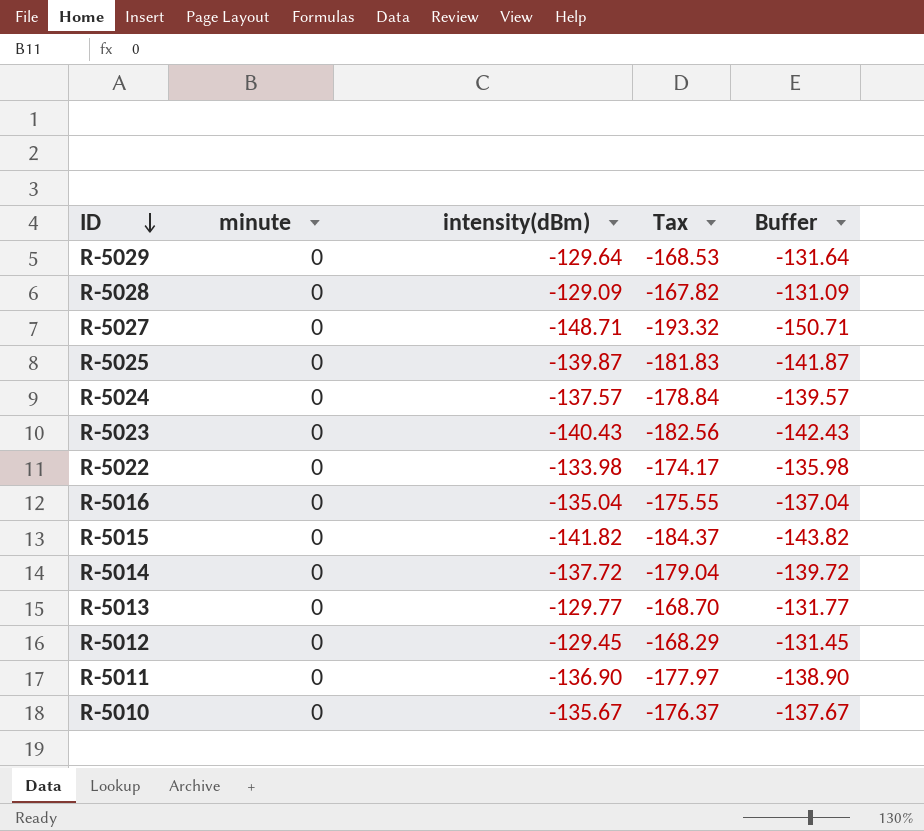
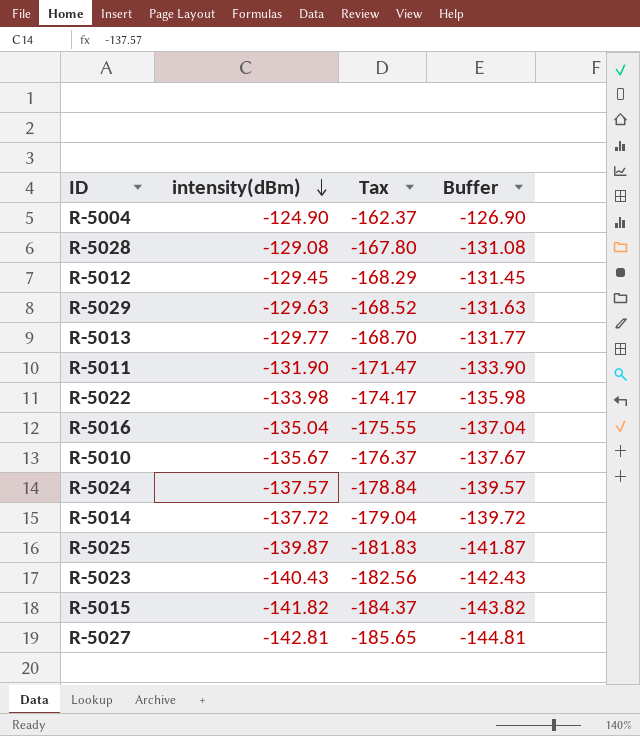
row order: ID descending -> intensity(dBm) descending
column minute | position: 2 -> none
row R-5004: none -> -124.90 | -162.37 | -126.90
R-5028 | intensity(dBm): -129.09 -> -129.08
R-5028 | Tax: -167.82 -> -167.80
R-5028 | Buffer: -131.09 -> -131.08
R-5029 | intensity(dBm): -129.64 -> -129.63
R-5029 | Tax: -168.53 -> -168.52
R-5029 | Buffer: -131.64 -> -131.63
R-5011 | intensity(dBm): -136.90 -> -131.90
R-5011 | Tax: -177.97 -> -171.47
R-5011 | Buffer: -138.90 -> -133.90
R-5027 | intensity(dBm): -148.71 -> -142.81
R-5027 | Tax: -193.32 -> -185.65
R-5027 | Buffer: -150.71 -> -144.81

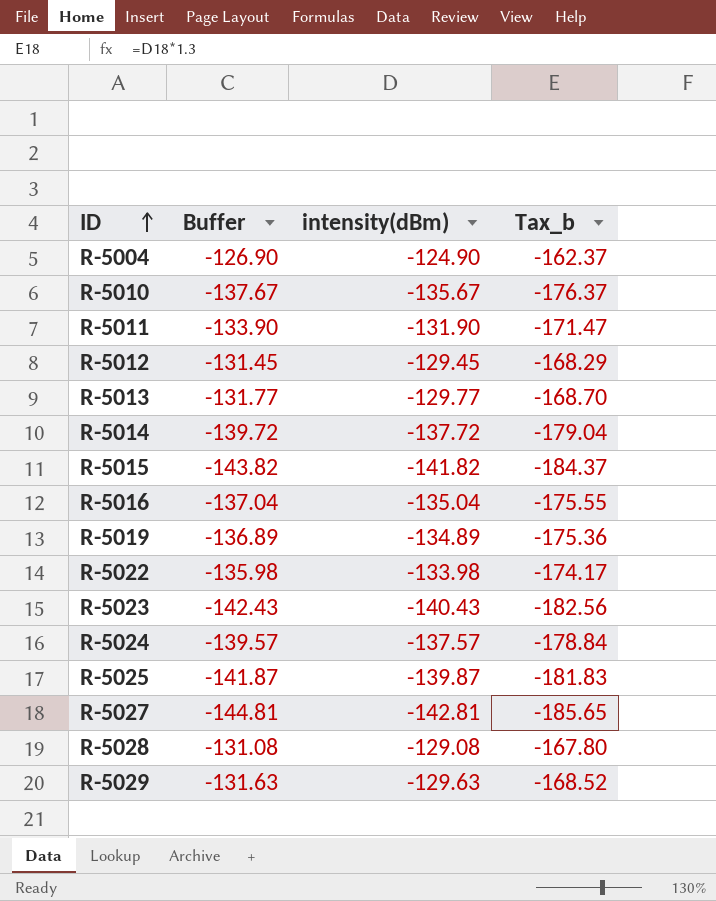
row order: intensity(dBm) descending -> ID ascending
column Buffer | position: 4 -> 2
column name: Tax -> Tax_b
row R-5019: none -> -136.89 | -134.89 | -175.36

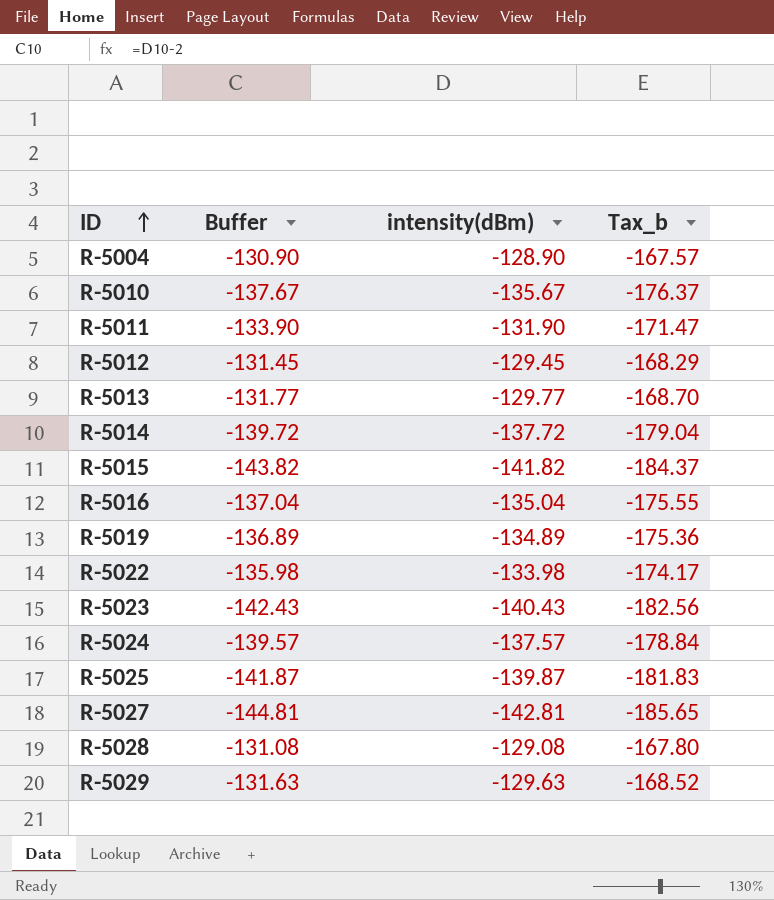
R-5004 | Buffer: -126.90 -> -130.90
R-5004 | intensity(dBm): -124.90 -> -128.90
R-5004 | Tax_b: -162.37 -> -167.57

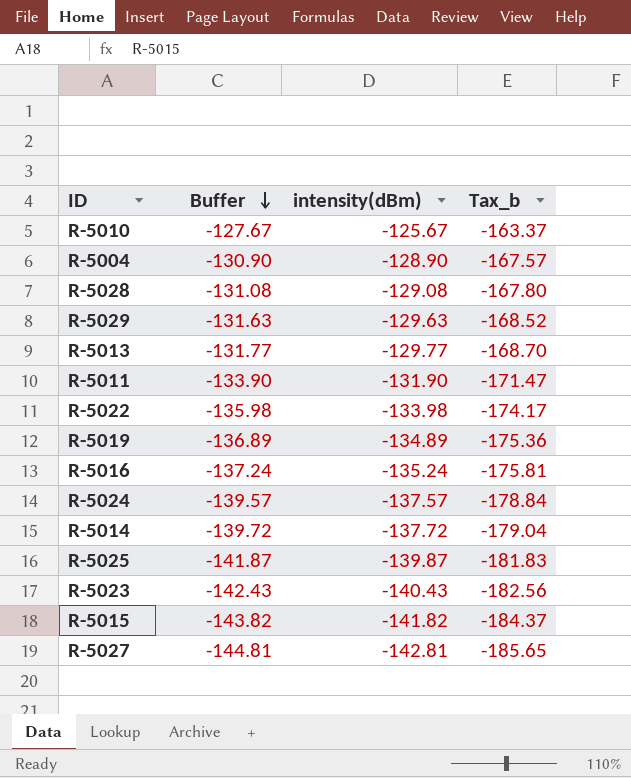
row order: ID ascending -> Buffer descending
row R-5012: -131.45 | -129.45 | -168.29 -> none
R-5010 | Buffer: -137.67 -> -127.67
R-5010 | intensity(dBm): -135.67 -> -125.67
R-5010 | Tax_b: -176.37 -> -163.37
R-5016 | Buffer: -137.04 -> -137.24
R-5016 | intensity(dBm): -135.04 -> -135.24
R-5016 | Tax_b: -175.55 -> -175.81

